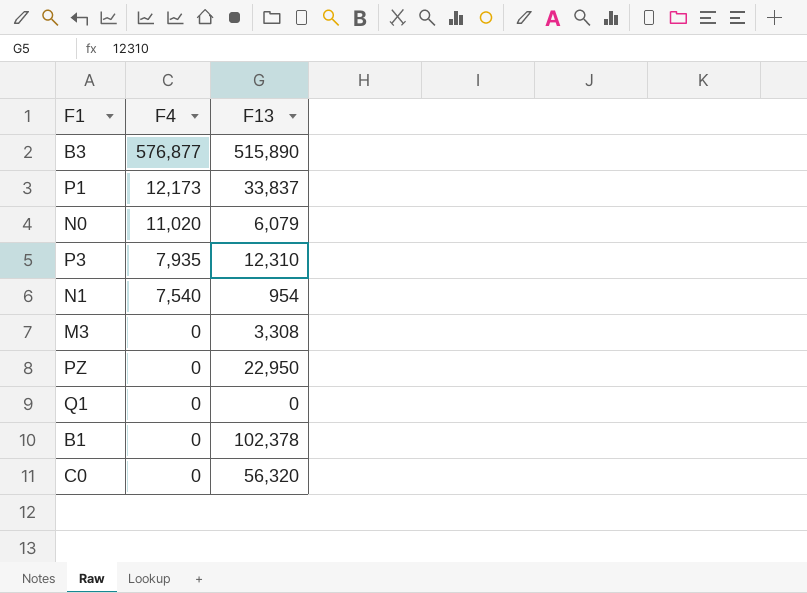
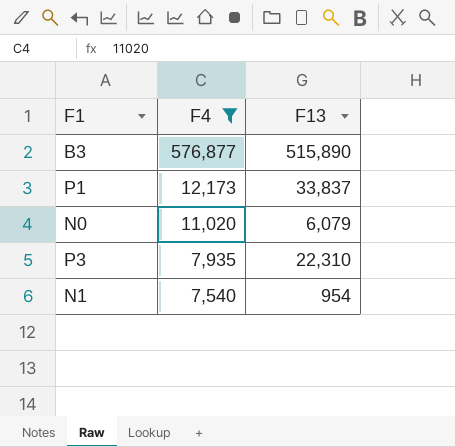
filter: none -> F4 != 0
P3 | F13: 12,310 -> 22,310

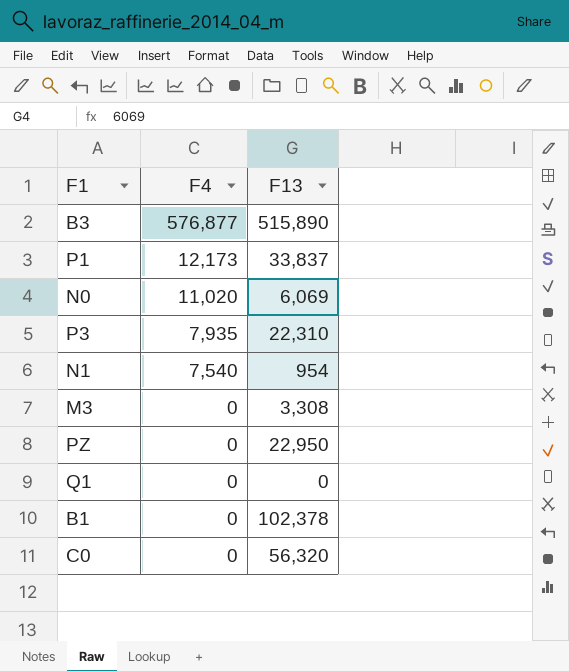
filter: F4 != 0 -> none
N0 | F13: 6,079 -> 6,069

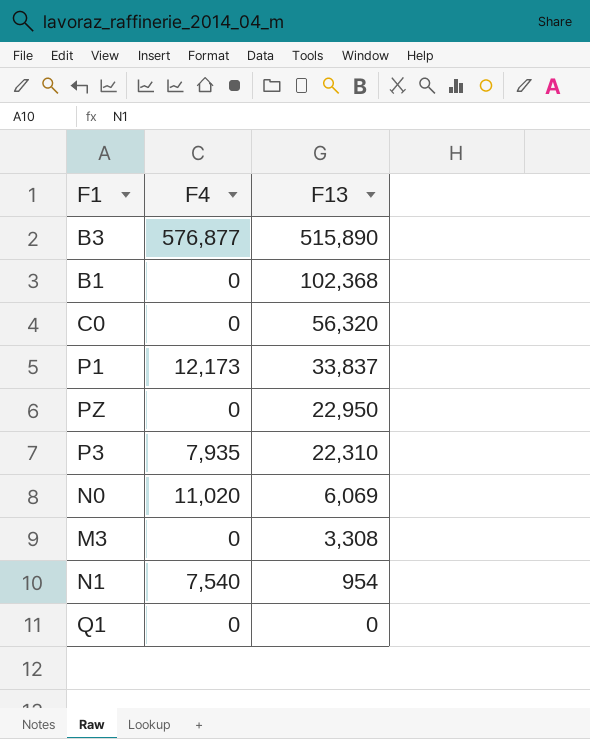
row order: F4 descending -> F13 descending
B1 | F13: 102,378 -> 102,368

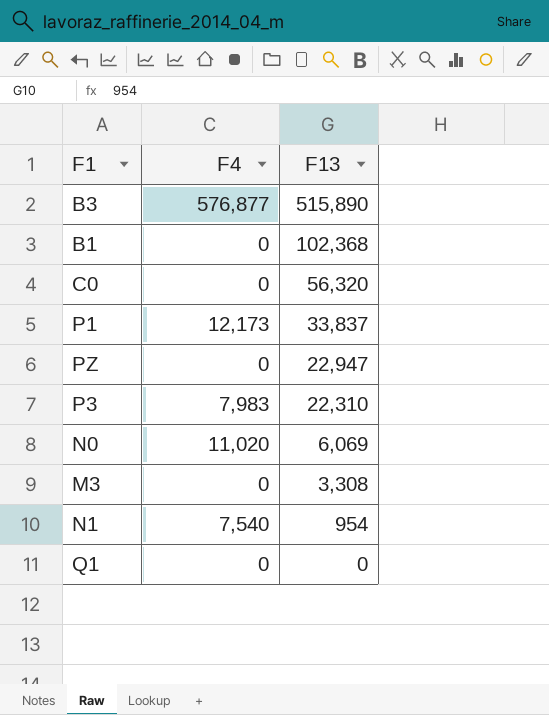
PZ | F13: 22,950 -> 22,947
P3 | F4: 7,935 -> 7,983

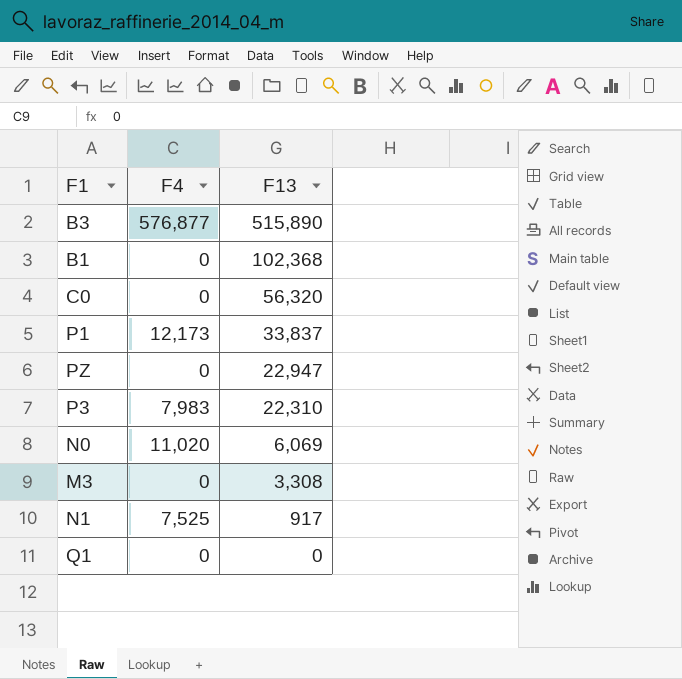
N1 | F4: 7,540 -> 7,525
N1 | F13: 954 -> 917

